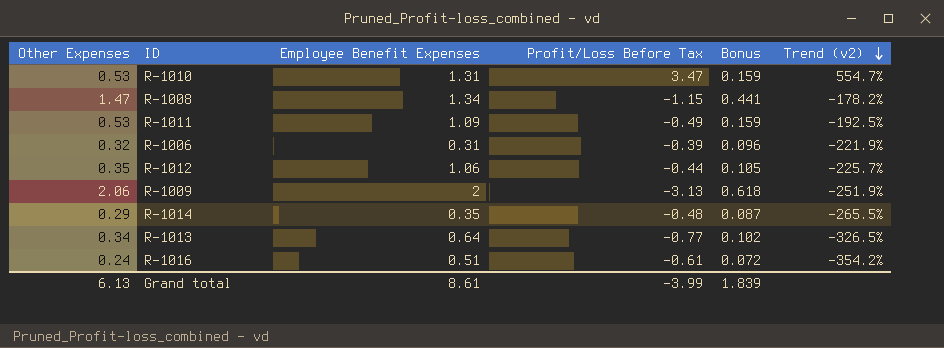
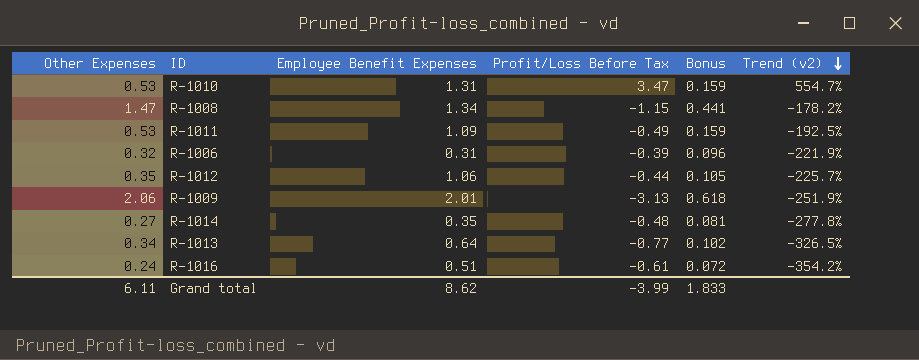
R-1009 | Employee Benefit Expenses: 2 -> 2.01
R-1014 | Other Expenses: 0.29 -> 0.27
R-1014 | Bonus: 0.087 -> 0.081
R-1014 | Trend (v2): -265.5% -> -277.8%
Grand total | Other Expenses: 6.13 -> 6.11
Grand total | Employee Benefit Expenses: 8.61 -> 8.62
Grand total | Bonus: 1.839 -> 1.833

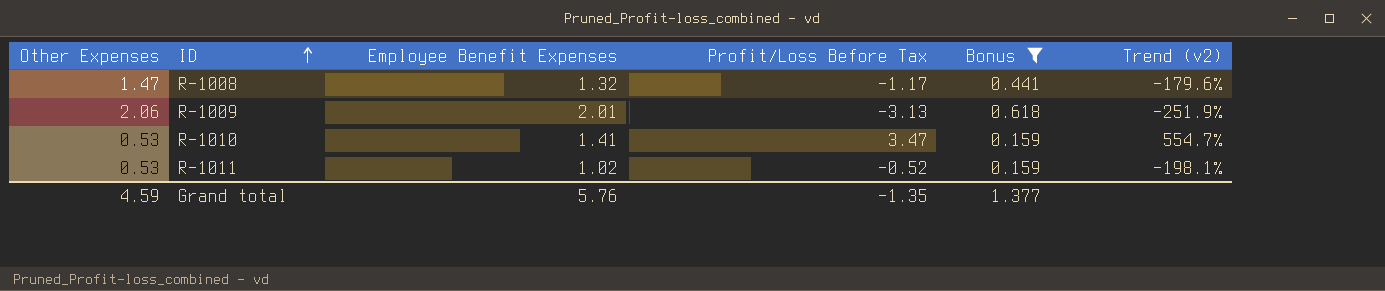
filter: none -> Bonus >= 0.159
row order: Trend (v2) descending -> ID ascending
R-1008 | Employee Benefit Expenses: 1.34 -> 1.32
R-1008 | Profit/Loss Before Tax: -1.15 -> -1.17
R-1008 | Trend (v2): -178.2% -> -179.6%
R-1010 | Employee Benefit Expenses: 1.31 -> 1.41
R-1011 | Employee Benefit Expenses: 1.09 -> 1.02
R-1011 | Profit/Loss Before Tax: -0.49 -> -0.52
R-1011 | Trend (v2): -192.5% -> -198.1%
Grand total | Other Expenses: 6.11 -> 4.59
Grand total | Employee Benefit Expenses: 8.62 -> 5.76
Grand total | Profit/Loss Before Tax: -3.99 -> -1.35
Grand total | Bonus: 1.833 -> 1.377

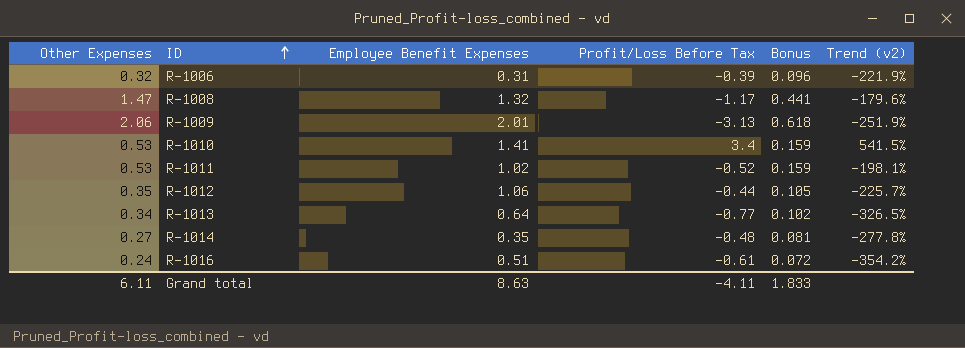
filter: Bonus >= 0.159 -> none
R-1010 | Profit/Loss Before Tax: 3.47 -> 3.4
R-1010 | Trend (v2): 554.7% -> 541.5%
Grand total | Other Expenses: 4.59 -> 6.11
Grand total | Employee Benefit Expenses: 5.76 -> 8.63
Grand total | Profit/Loss Before Tax: -1.35 -> -4.11
Grand total | Bonus: 1.377 -> 1.833

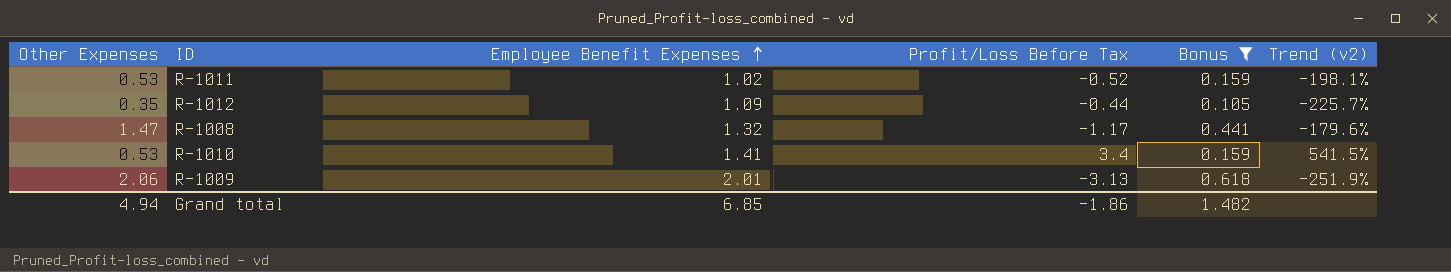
filter: none -> Bonus >= 0.105
row order: ID ascending -> Employee Benefit Expenses ascending
R-1012 | Employee Benefit Expenses: 1.06 -> 1.09
Grand total | Other Expenses: 6.11 -> 4.94
Grand total | Employee Benefit Expenses: 8.63 -> 6.85
Grand total | Profit/Loss Before Tax: -4.11 -> -1.86
Grand total | Bonus: 1.833 -> 1.482

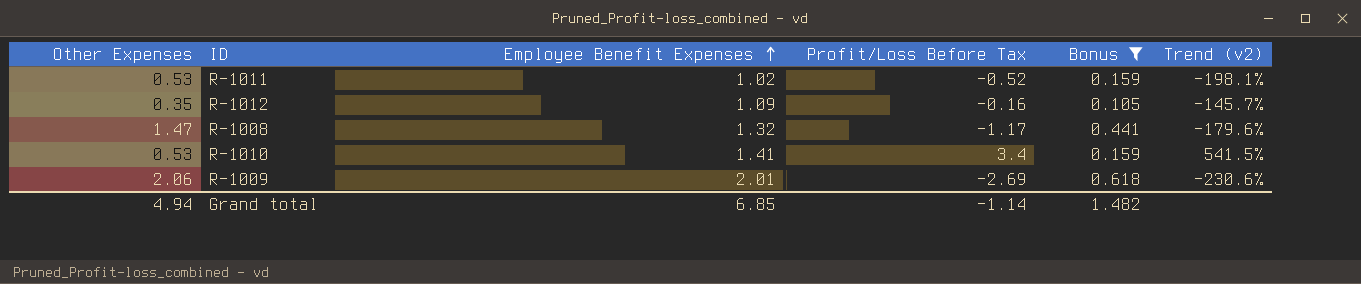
R-1012 | Profit/Loss Before Tax: -0.44 -> -0.16
R-1012 | Trend (v2): -225.7% -> -145.7%
R-1009 | Profit/Loss Before Tax: -3.13 -> -2.69
R-1009 | Trend (v2): -251.9% -> -230.6%
Grand total | Profit/Loss Before Tax: -1.86 -> -1.14

